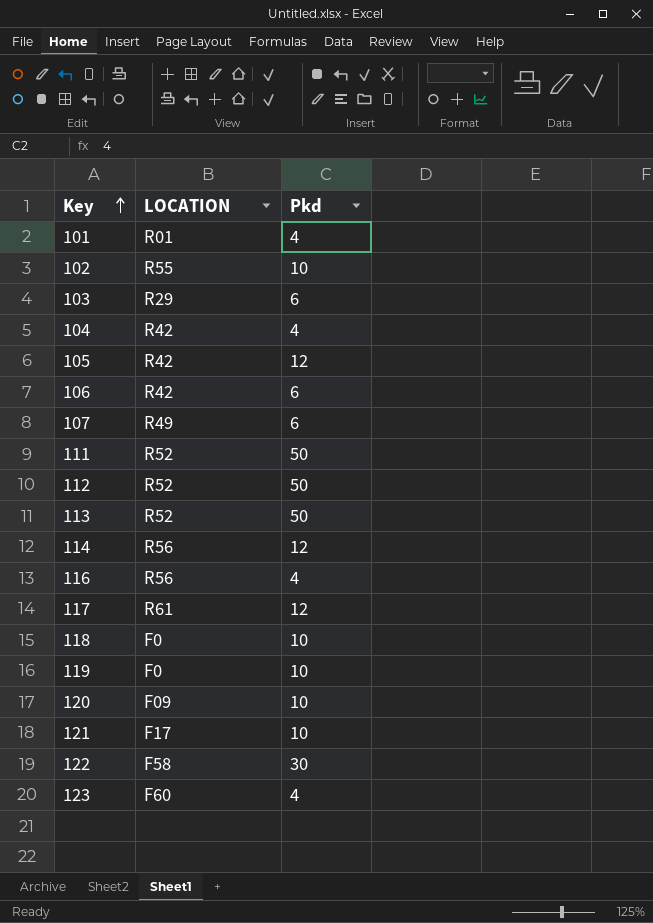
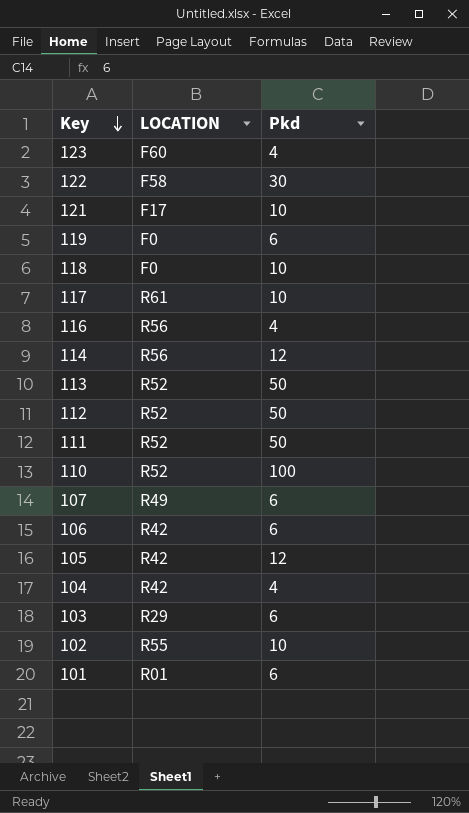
row order: Key ascending -> Key descending
row 120: F09 | 10 -> none
119 | Pkd: 10 -> 6
117 | Pkd: 12 -> 10
row 110: none -> R52 | 100
101 | Pkd: 4 -> 6

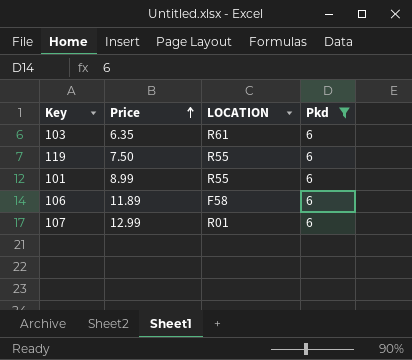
filter: none -> Pkd = 6
row order: Key descending -> Price ascending
column Price | position: none -> 2
103 | LOCATION: R29 -> R61
119 | LOCATION: F0 -> R55
101 | LOCATION: R01 -> R55
106 | LOCATION: R42 -> F58
107 | LOCATION: R49 -> R01

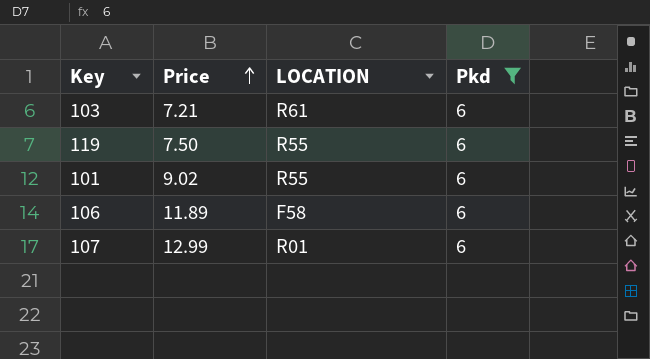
103 | Price: 6.35 -> 7.21
101 | Price: 8.99 -> 9.02

